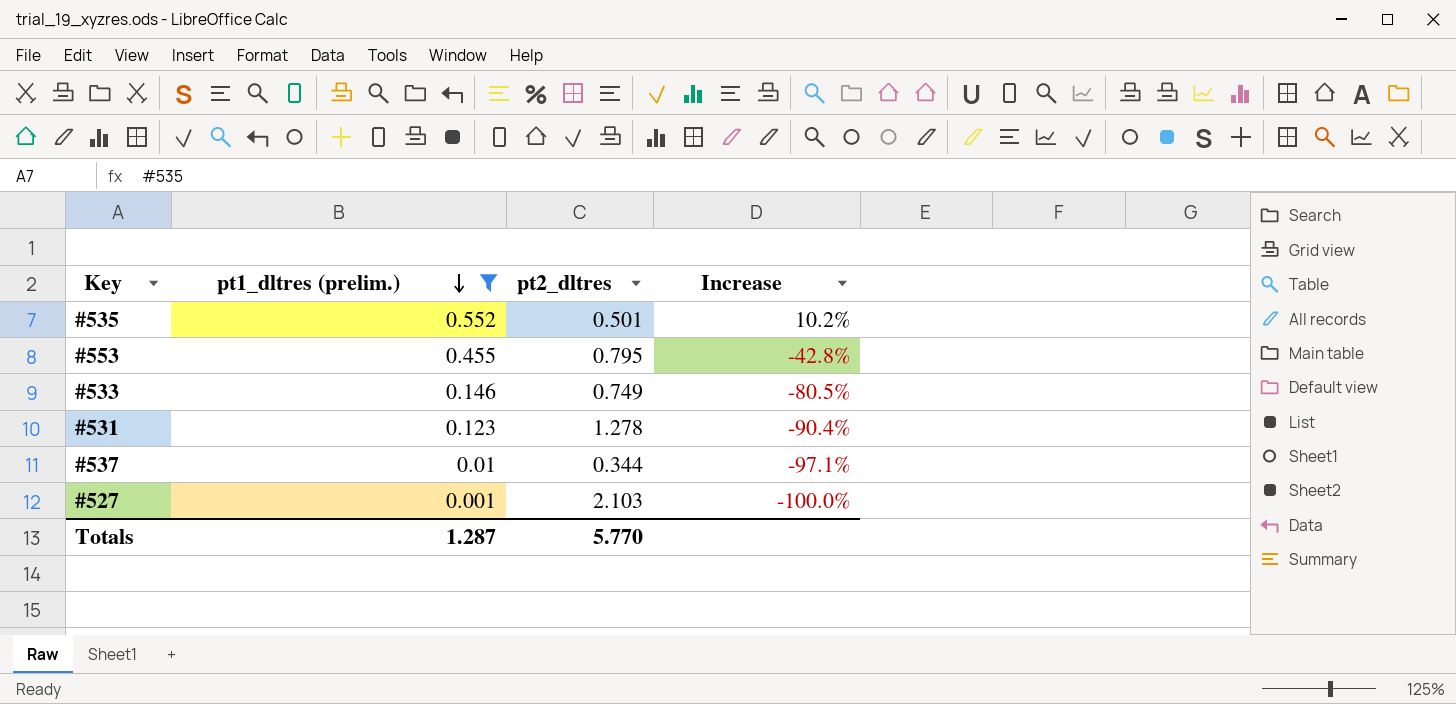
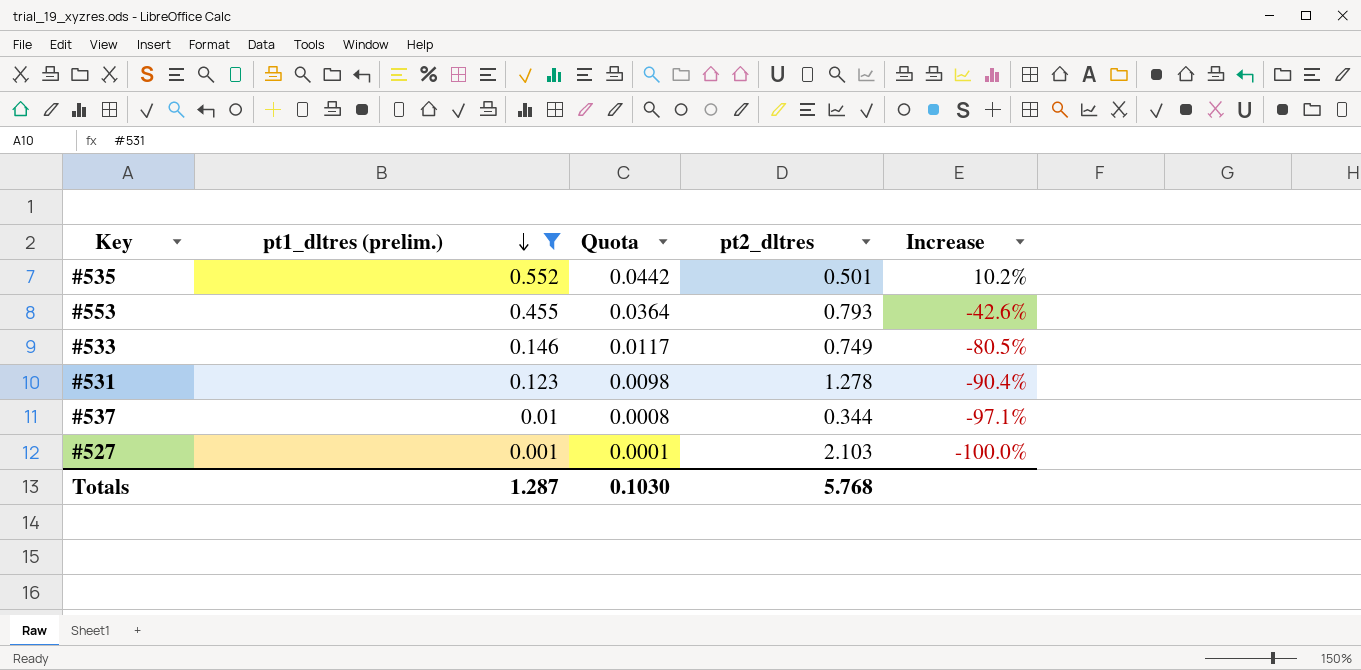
column Quota | formula: none -> [pt1_dltres (prelim.)] * 0.08
#553 | pt2_dltres: 0.795 -> 0.793
#553 | Increase: -42.8% -> -42.6%
Totals | pt2_dltres: 5.770 -> 5.768

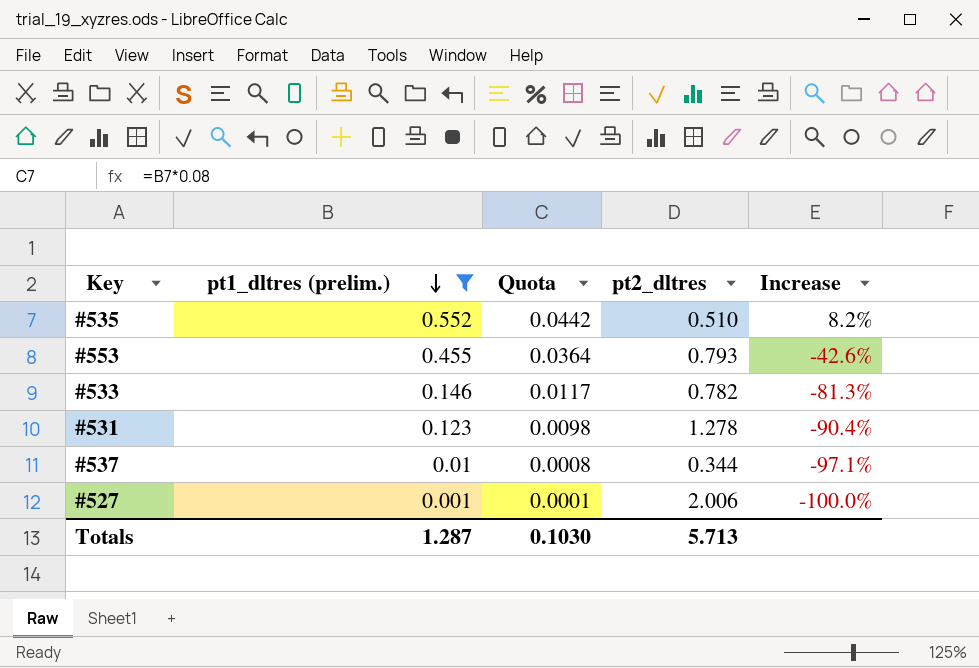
#535 | pt2_dltres: 0.501 -> 0.510
#535 | Increase: 10.2% -> 8.2%
#533 | pt2_dltres: 0.749 -> 0.782
#533 | Increase: -80.5% -> -81.3%
#527 | pt2_dltres: 2.103 -> 2.006
Totals | pt2_dltres: 5.768 -> 5.713

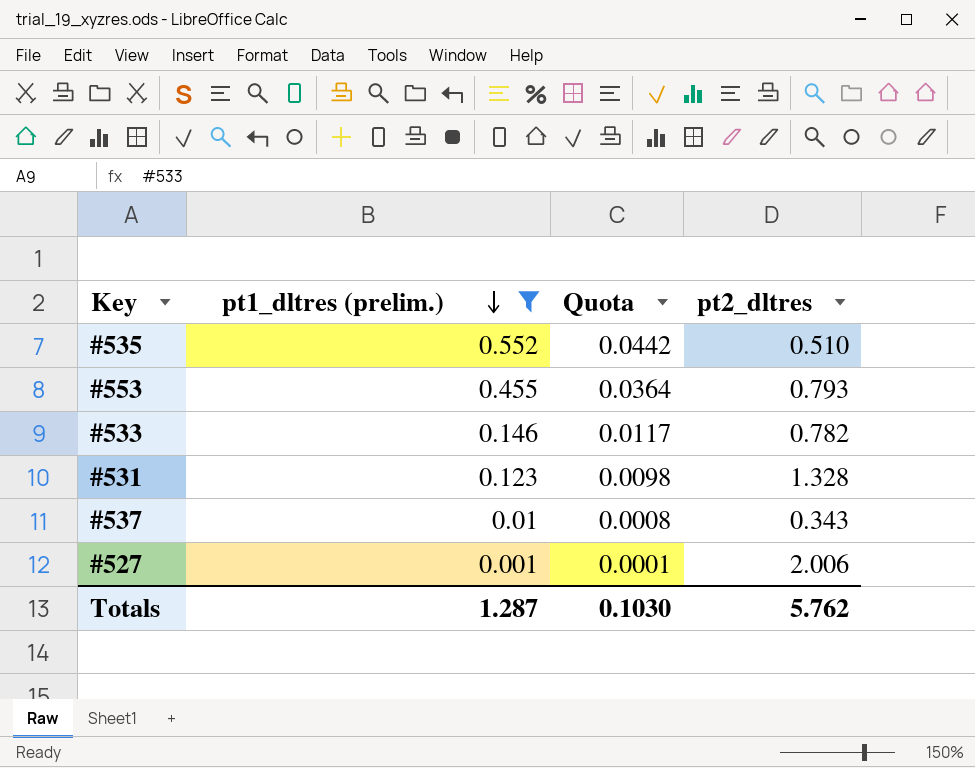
column Increase | formula: ([pt1_dltres (prelim.)] - [pt2_dltres]) / [pt2_dltres] -> none
#531 | pt2_dltres: 1.278 -> 1.328
#537 | pt2_dltres: 0.344 -> 0.343
Totals | pt2_dltres: 5.713 -> 5.762

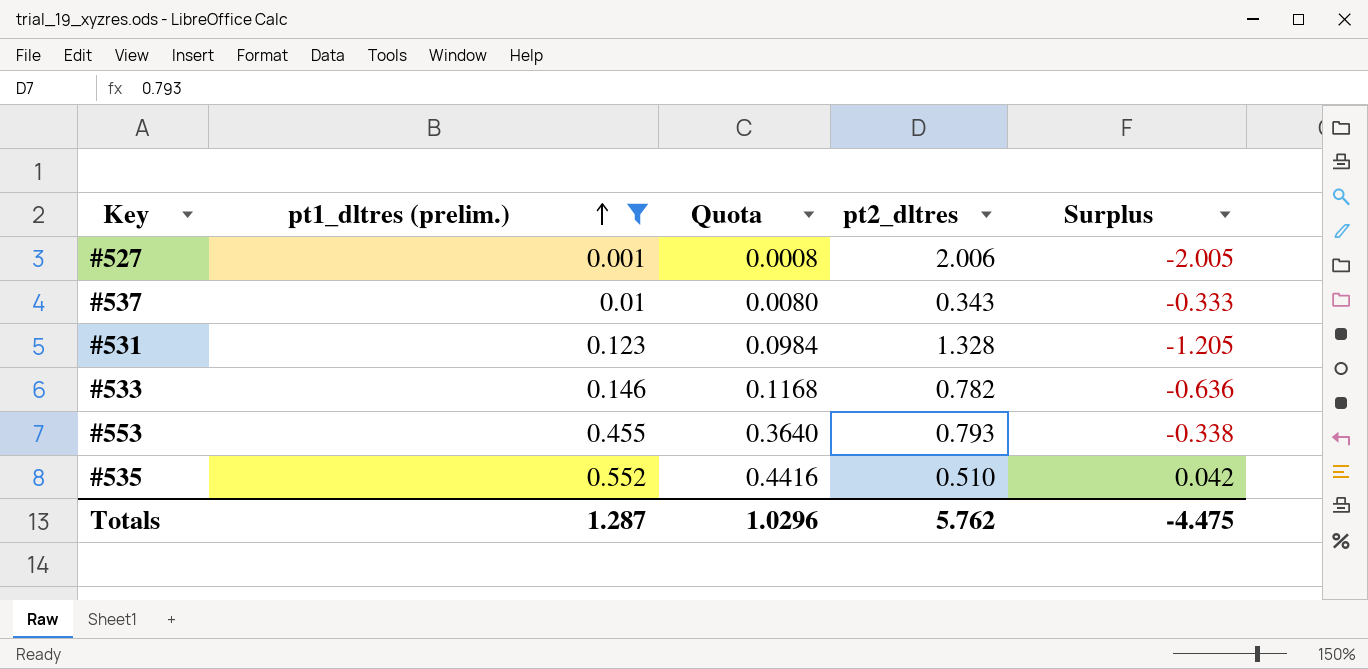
row order: pt1_dltres (prelim.) descending -> pt1_dltres (prelim.) ascending
column Quota | formula: [pt1_dltres (prelim.)] * 0.08 -> [pt1_dltres (prelim.)] * 0.8
column Surplus | formula: none -> [pt1_dltres (prelim.)] - [pt2_dltres]
Totals | Quota: 0.1030 -> 1.0296

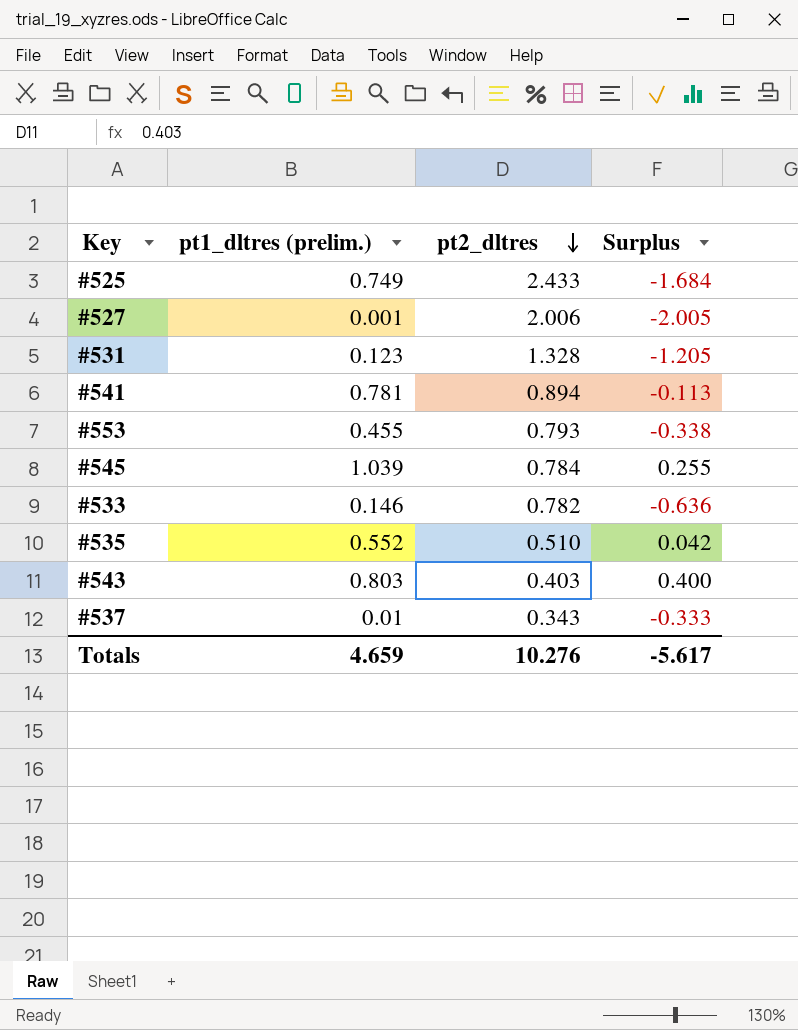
filter: pt1_dltres (prelim.) <= 0.552 -> none
row order: pt1_dltres (prelim.) ascending -> pt2_dltres descending
column Quota | formula: [pt1_dltres (prelim.)] * 0.8 -> none
Totals | pt1_dltres (prelim.): 1.287 -> 4.659
Totals | pt2_dltres: 5.762 -> 10.276
Totals | Surplus: -4.475 -> -5.617

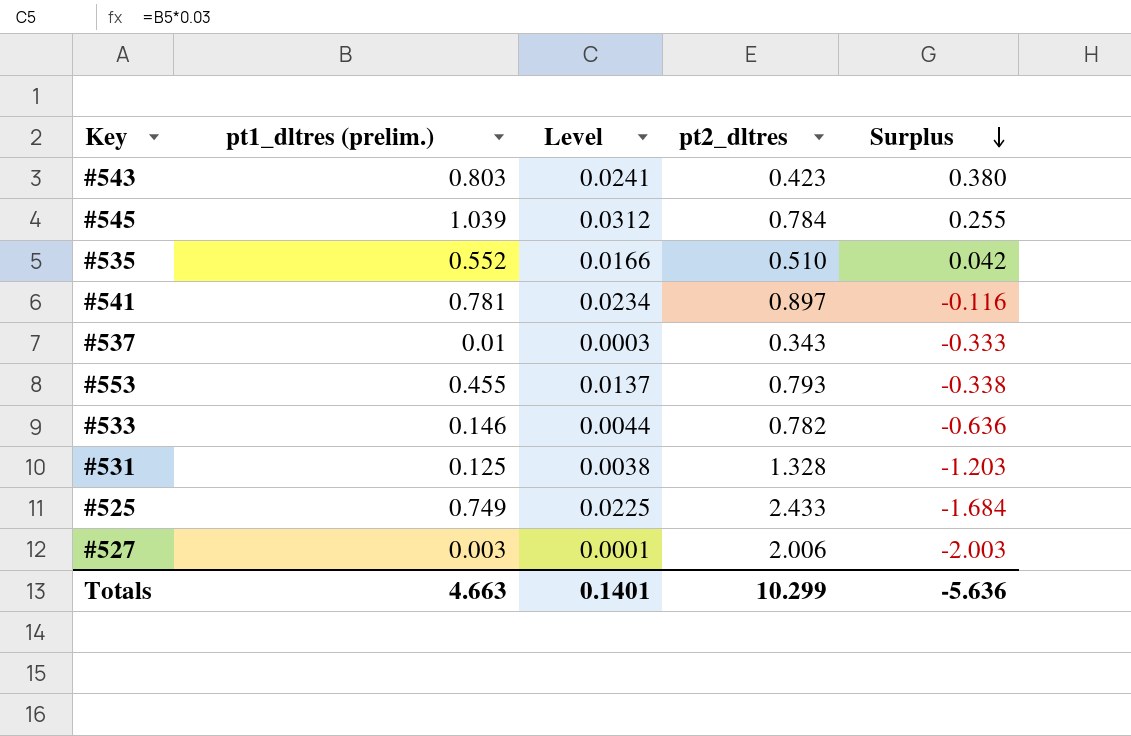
row order: pt2_dltres descending -> Surplus descending
column Level | formula: none -> [pt1_dltres (prelim.)] * 0.03
#543 | pt2_dltres: 0.403 -> 0.423
#543 | Surplus: 0.400 -> 0.380
#541 | pt2_dltres: 0.894 -> 0.897
#541 | Surplus: -0.113 -> -0.116
#531 | pt1_dltres (prelim.): 0.123 -> 0.125
#531 | Surplus: -1.205 -> -1.203
#527 | pt1_dltres (prelim.): 0.001 -> 0.003
#527 | Surplus: -2.005 -> -2.003
Totals | pt1_dltres (prelim.): 4.659 -> 4.663
Totals | pt2_dltres: 10.276 -> 10.299
Totals | Surplus: -5.617 -> -5.636

